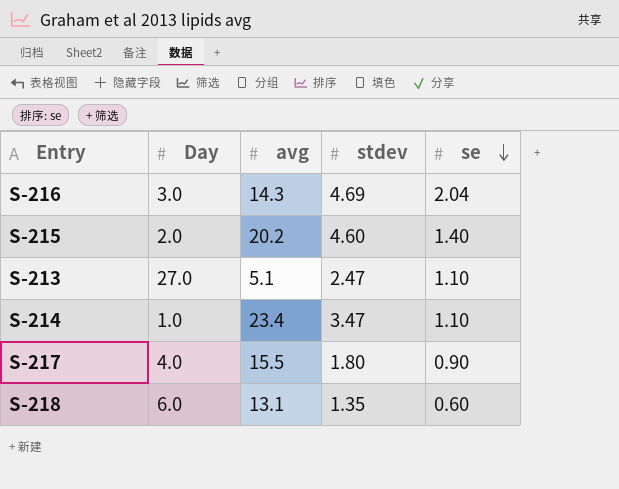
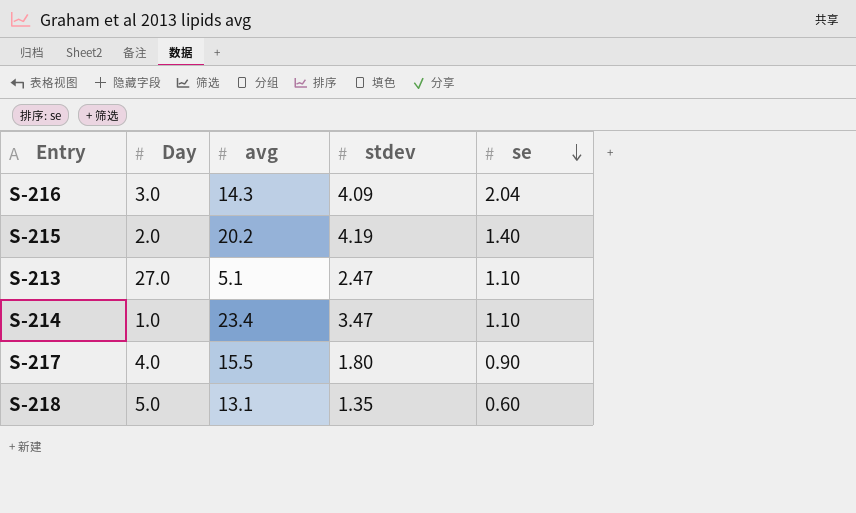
S-216 | stdev: 4.69 -> 4.09
S-215 | stdev: 4.60 -> 4.19
S-218 | Day: 6.0 -> 5.0

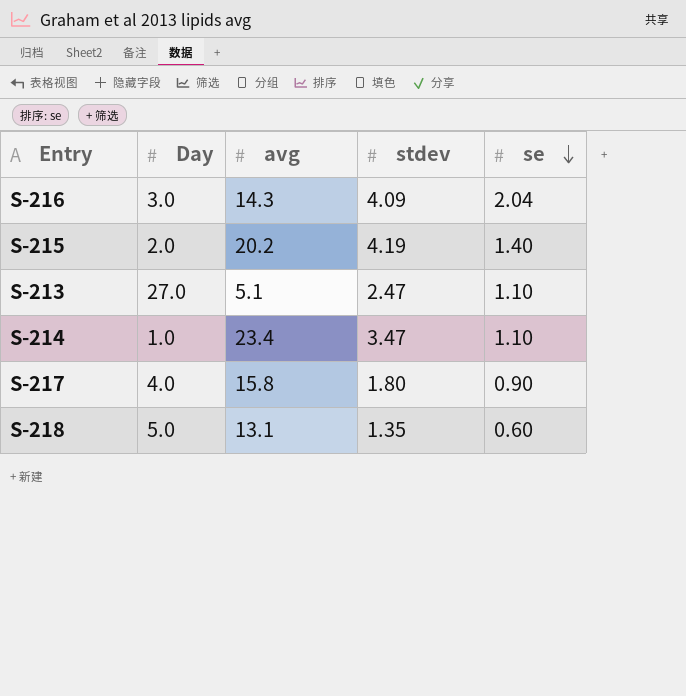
S-217 | avg: 15.5 -> 15.8

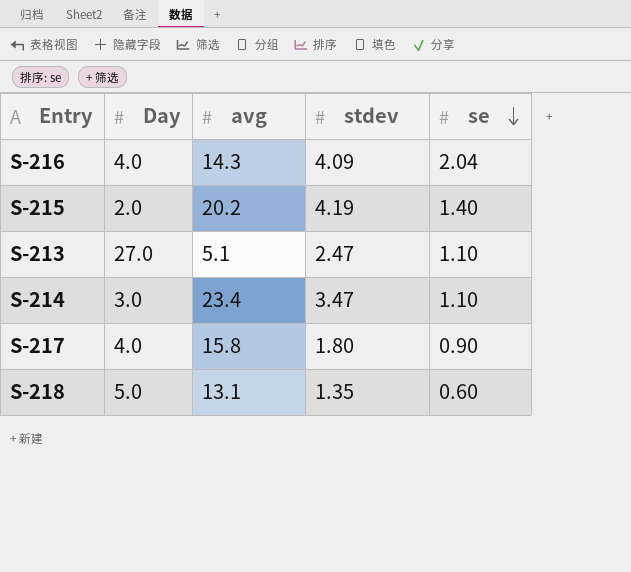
S-216 | Day: 3.0 -> 4.0
S-214 | Day: 1.0 -> 3.0

